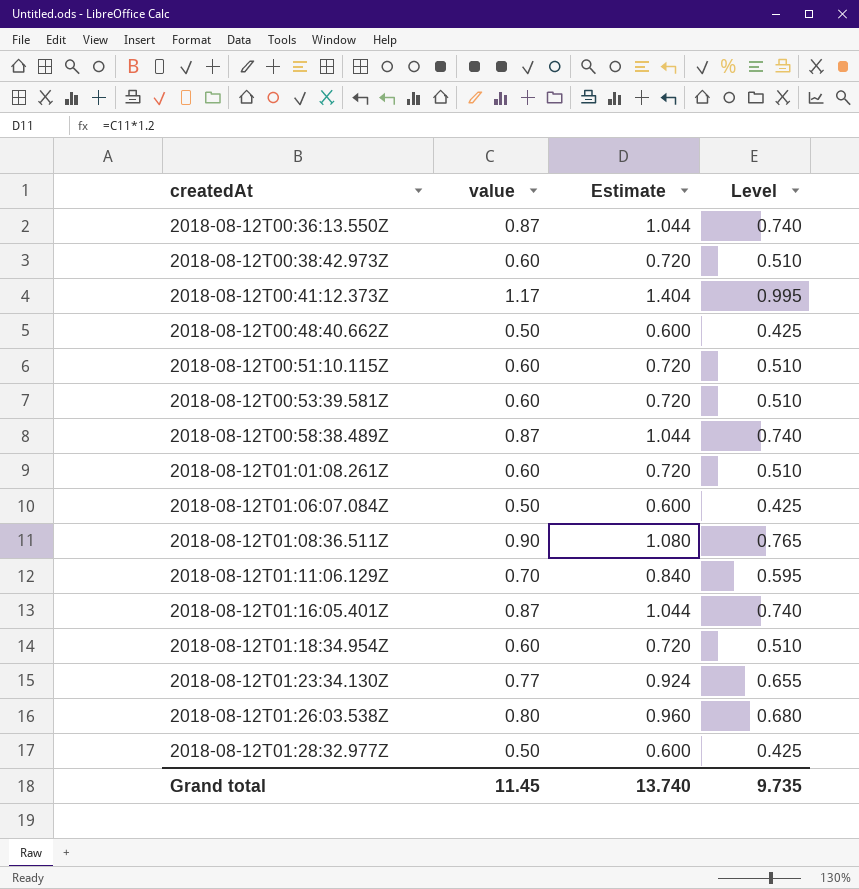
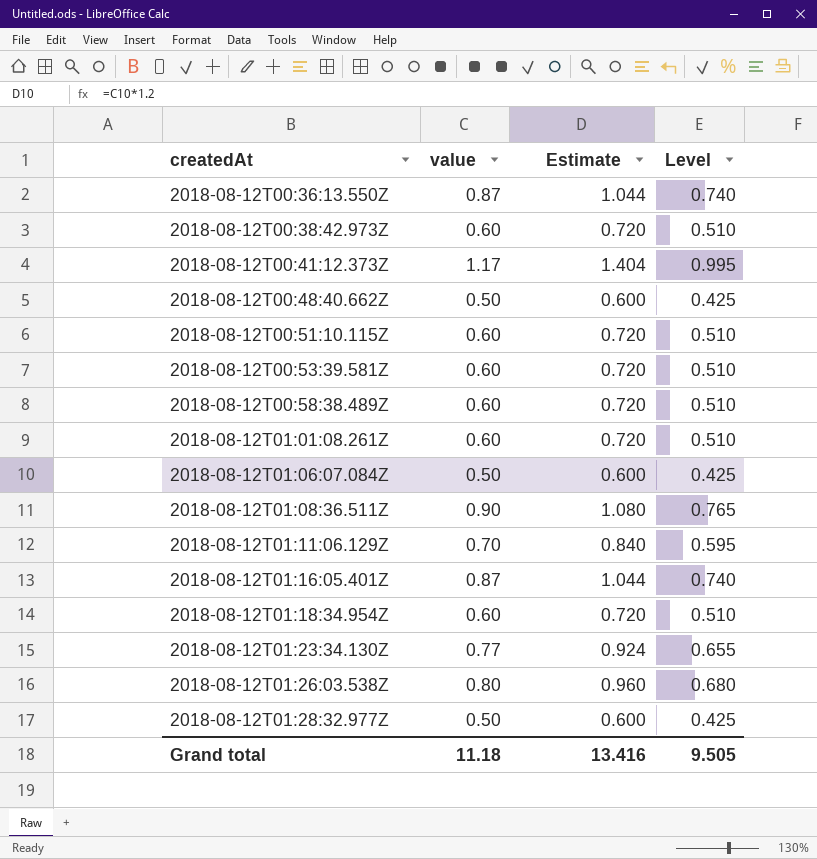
2018-08-12T00:58:38.489Z | value: 0.87 -> 0.60
2018-08-12T00:58:38.489Z | Estimate: 1.044 -> 0.720
2018-08-12T00:58:38.489Z | Level: 0.740 -> 0.510
Grand total | value: 11.45 -> 11.18
Grand total | Estimate: 13.740 -> 13.416
Grand total | Level: 9.735 -> 9.505

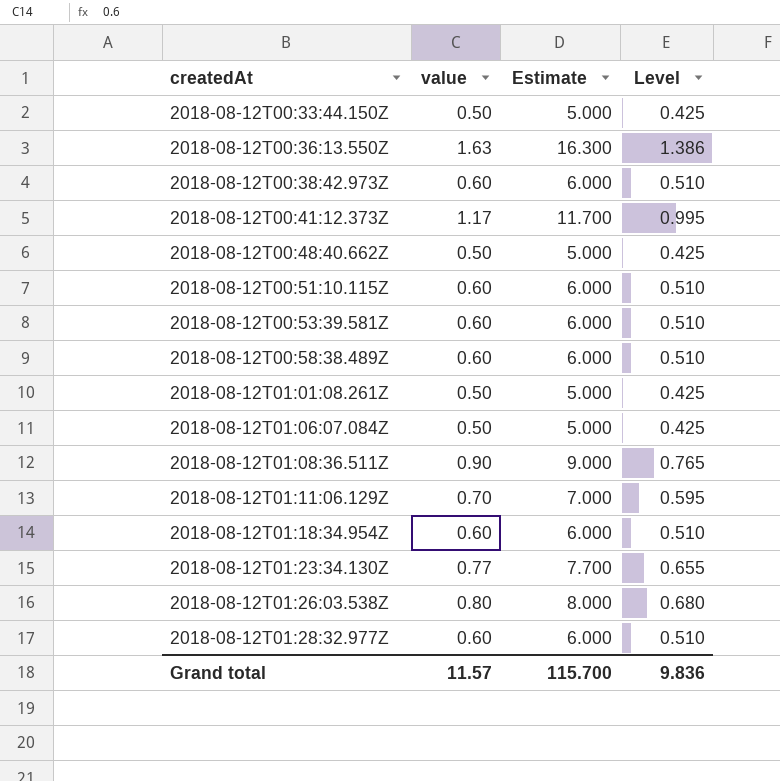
column Estimate | formula: [value] * 1.2 -> [value] * 10
row 2018-08-12T01:16:05.401Z: 0.87 | 1.044 | 0.740 -> none
row 2018-08-12T00:33:44.150Z: none -> 0.50 | 5.000 | 0.425
2018-08-12T00:36:13.550Z | value: 0.87 -> 1.63
2018-08-12T00:36:13.550Z | Level: 0.740 -> 1.386
2018-08-12T01:01:08.261Z | value: 0.60 -> 0.50
2018-08-12T01:01:08.261Z | Level: 0.510 -> 0.425
2018-08-12T01:28:32.977Z | value: 0.50 -> 0.60
2018-08-12T01:28:32.977Z | Level: 0.425 -> 0.510
Grand total | value: 11.18 -> 11.57
Grand total | Estimate: 13.416 -> 115.700
Grand total | Level: 9.505 -> 9.836

